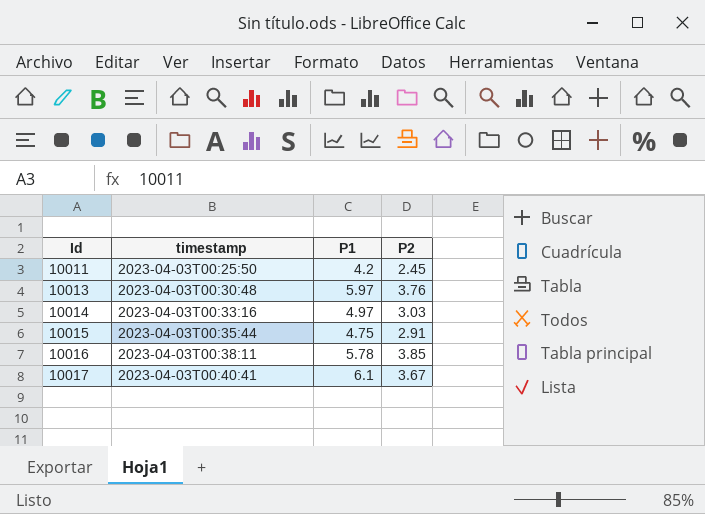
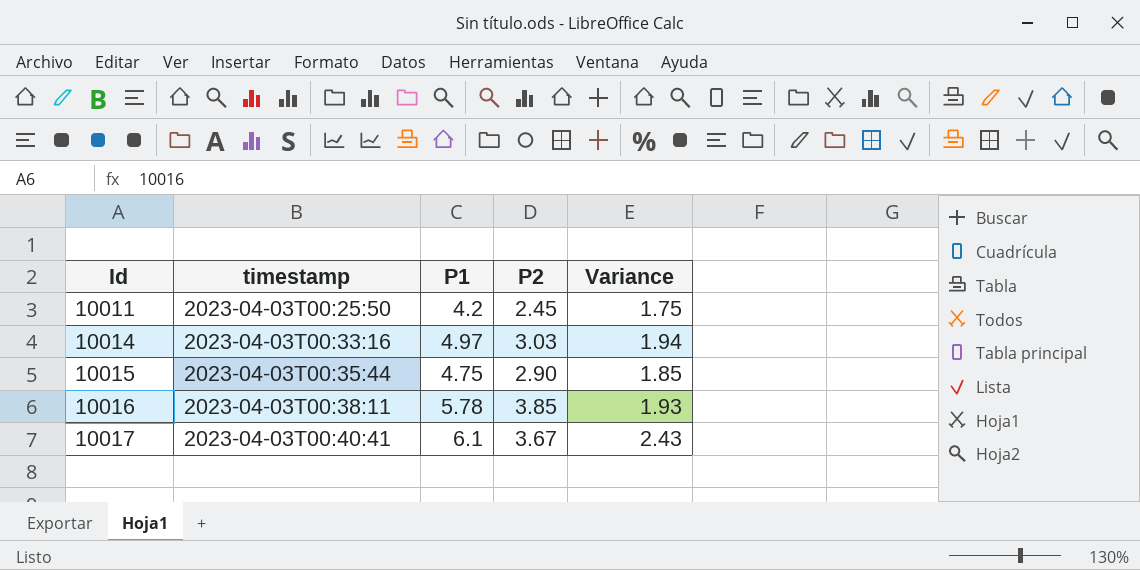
column Variance | formula: none -> [P1] - [P2]
row 10013: 2023-04-03T00:30:48 | 5.97 | 3.76 -> none
10015 | P2: 2.91 -> 2.90

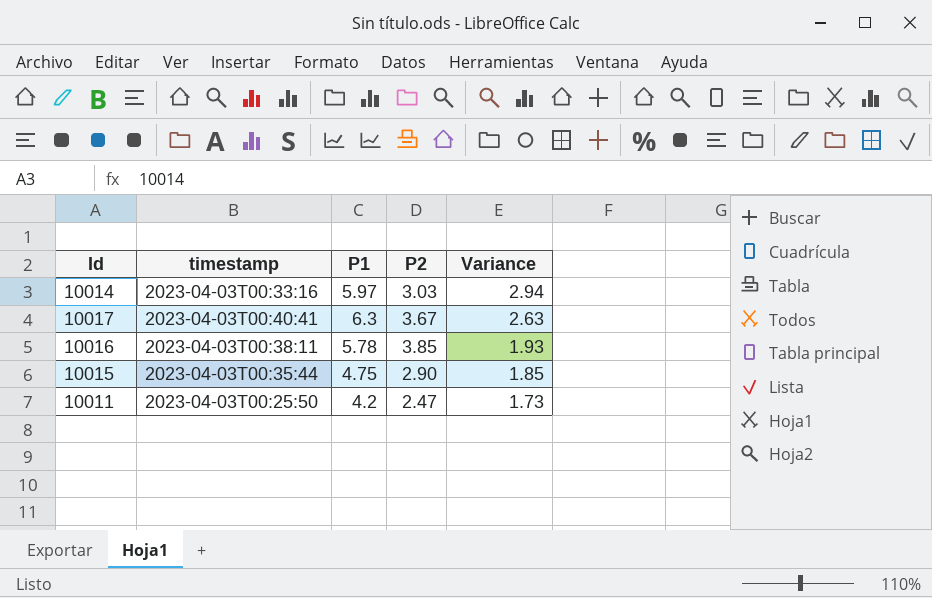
row order: Id ascending -> Variance descending
10014 | P1: 4.97 -> 5.97
10014 | Variance: 1.94 -> 2.94
10017 | P1: 6.1 -> 6.3
10017 | Variance: 2.43 -> 2.63
10011 | P2: 2.45 -> 2.47
10011 | Variance: 1.75 -> 1.73

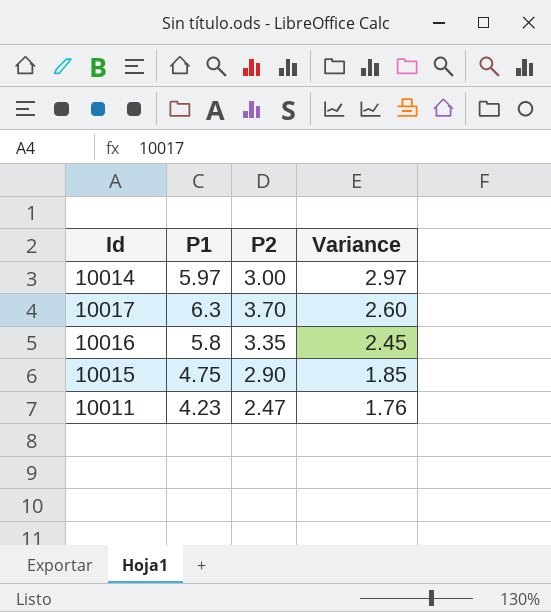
column timestamp | position: 2 -> none
10014 | P2: 3.03 -> 3.00
10014 | Variance: 2.94 -> 2.97
10017 | P2: 3.67 -> 3.70
10017 | Variance: 2.63 -> 2.60
10016 | P1: 5.78 -> 5.8
10016 | P2: 3.85 -> 3.35
10016 | Variance: 1.93 -> 2.45
10011 | P1: 4.2 -> 4.23
10011 | Variance: 1.73 -> 1.76

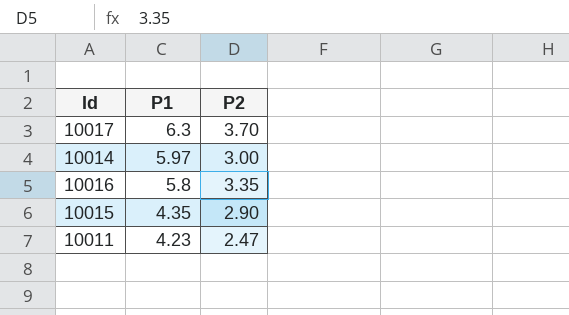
row order: Variance descending -> P1 descending
column Variance | formula: [P1] - [P2] -> none
10015 | P1: 4.75 -> 4.35

